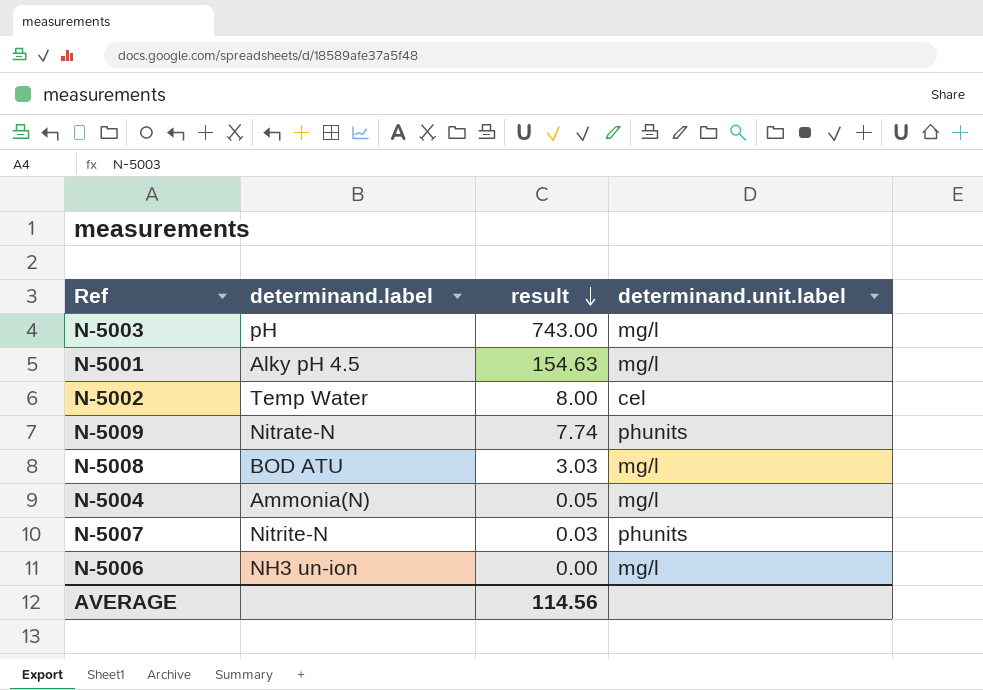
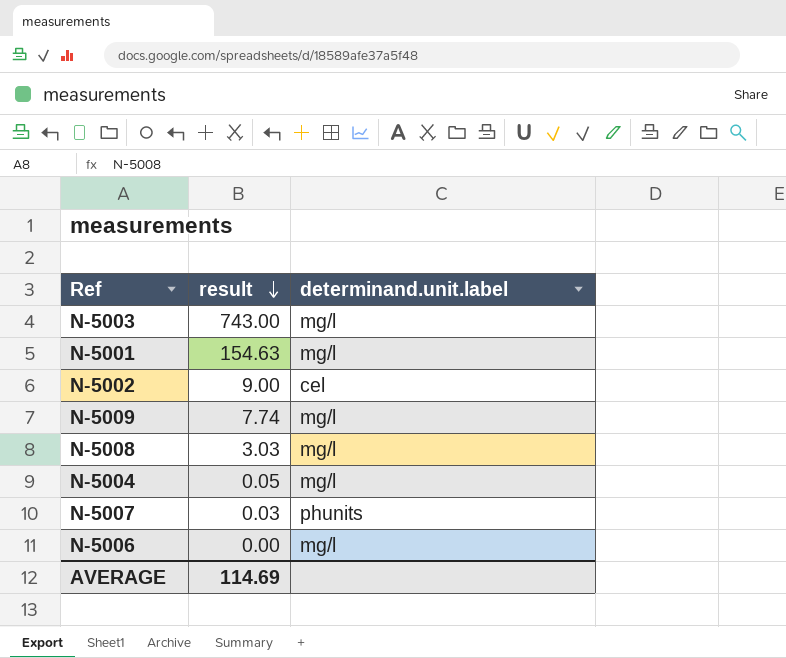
column determinand.label | position: 2 -> none
N-5002 | result: 8.00 -> 9.00
N-5009 | determinand.unit.label: phunits -> mg/l
AVERAGE | result: 114.56 -> 114.69

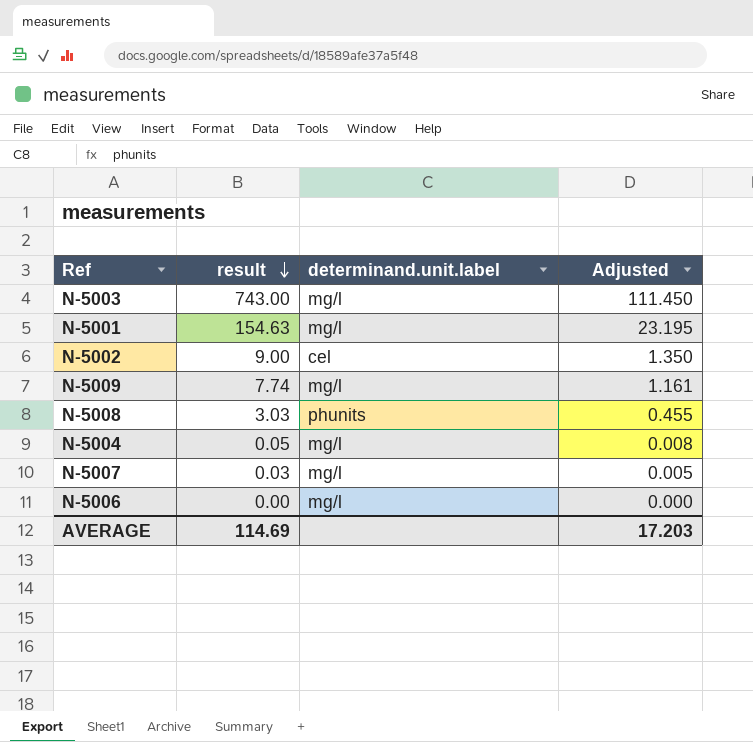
column Adjusted | formula: none -> [result] * 0.15
N-5008 | determinand.unit.label: mg/l -> phunits
N-5007 | determinand.unit.label: phunits -> mg/l

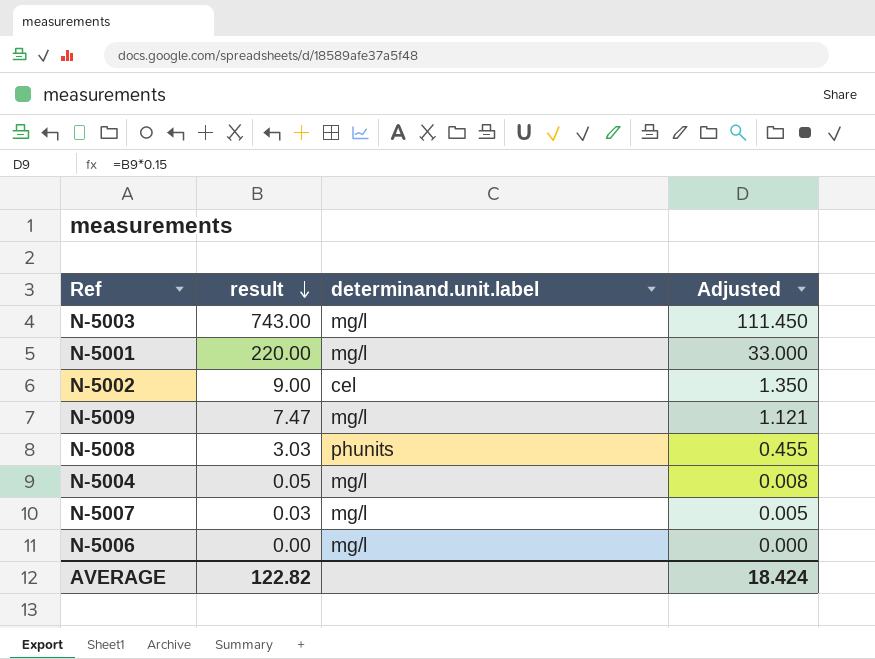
N-5001 | result: 154.63 -> 220.00
N-5001 | Adjusted: 23.195 -> 33.000
N-5009 | result: 7.74 -> 7.47
N-5009 | Adjusted: 1.161 -> 1.121
AVERAGE | result: 114.69 -> 122.82
AVERAGE | Adjusted: 17.203 -> 18.424

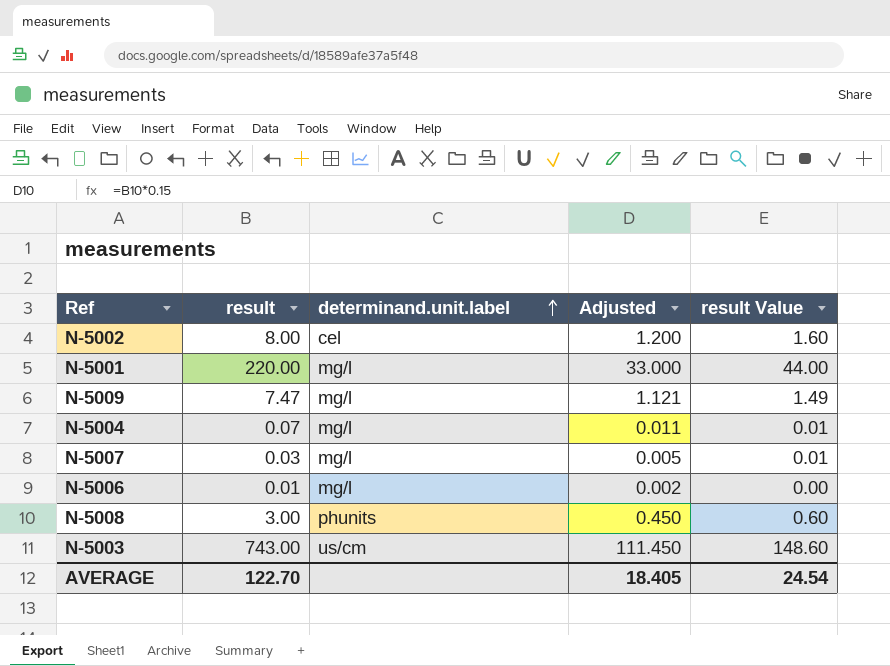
row order: result descending -> determinand.unit.label ascending
column result Value | formula: none -> [result] * 0.2
N-5002 | result: 9.00 -> 8.00
N-5002 | Adjusted: 1.350 -> 1.200
N-5004 | result: 0.05 -> 0.07
N-5004 | Adjusted: 0.008 -> 0.011
N-5006 | result: 0.00 -> 0.01
N-5006 | Adjusted: 0.000 -> 0.002
N-5008 | result: 3.03 -> 3.00
N-5008 | Adjusted: 0.455 -> 0.450
N-5003 | determinand.unit.label: mg/l -> us/cm
AVERAGE | result: 122.82 -> 122.70
AVERAGE | Adjusted: 18.424 -> 18.405

